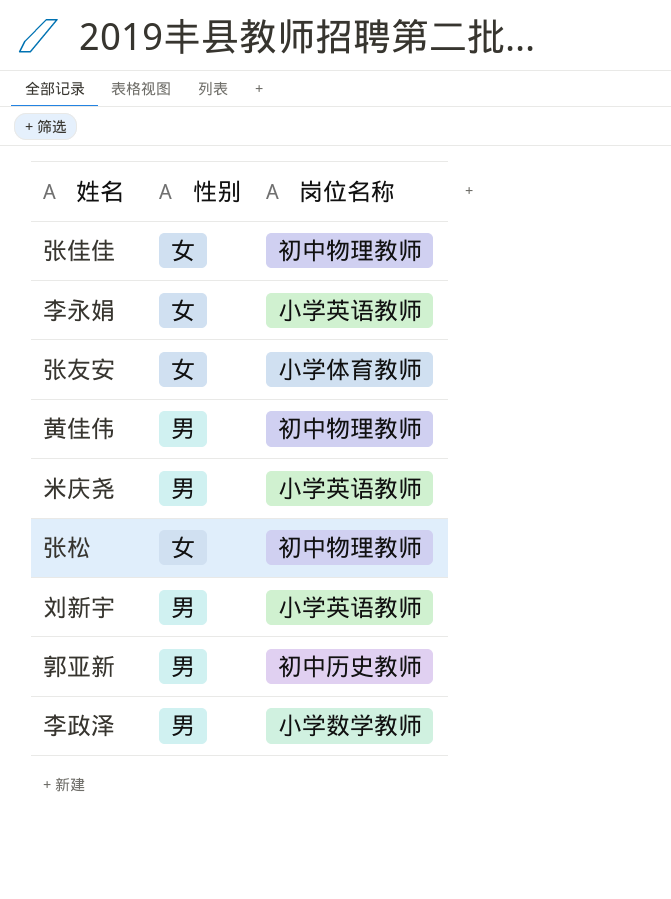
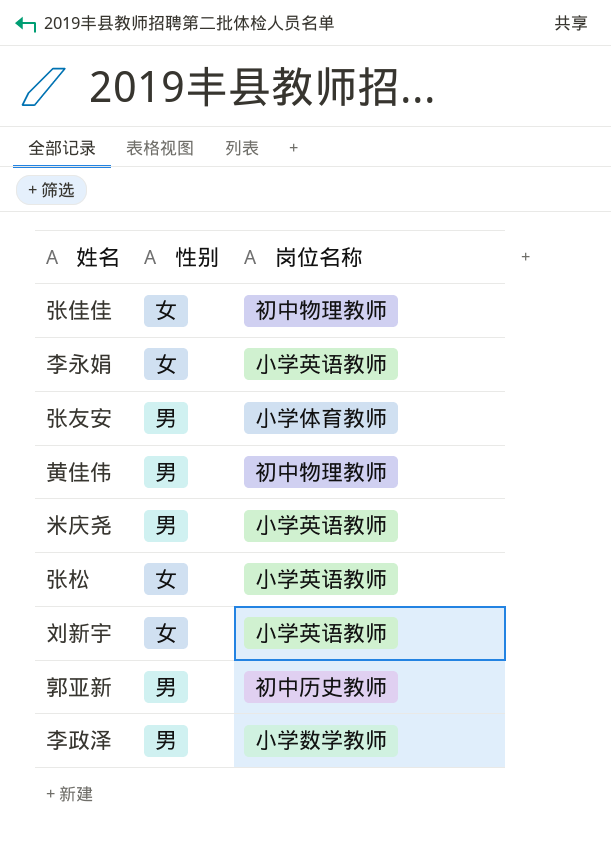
张友安 | 性别: 女 -> 男
张松 | 岗位名称: 初中物理教师 -> 小学英语教师
刘新宇 | 性别: 男 -> 女

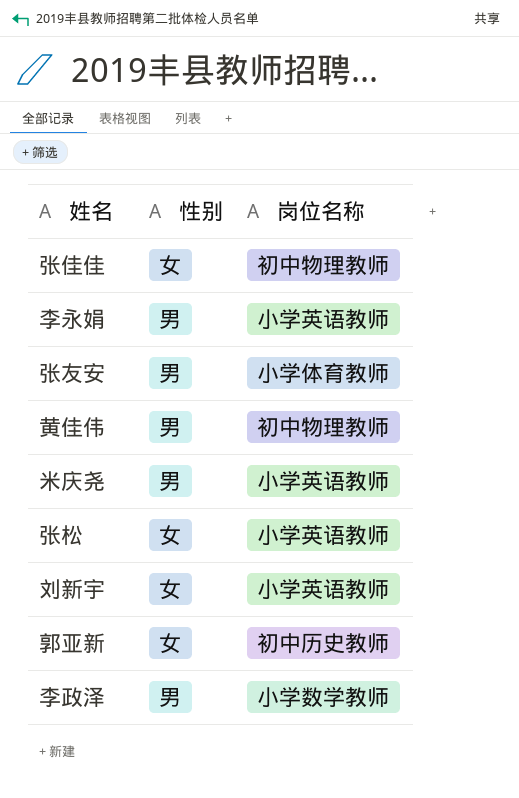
李永娟 | 性别: 女 -> 男
郭亚新 | 性别: 男 -> 女

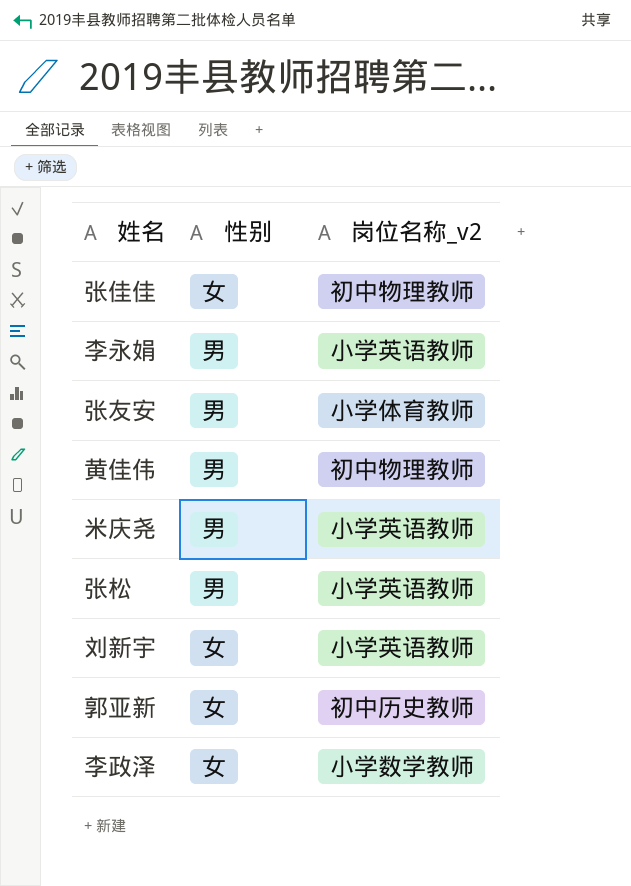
column name: 岗位名称 -> 岗位名称_v2
张松 | 性别: 女 -> 男
李政泽 | 性别: 男 -> 女

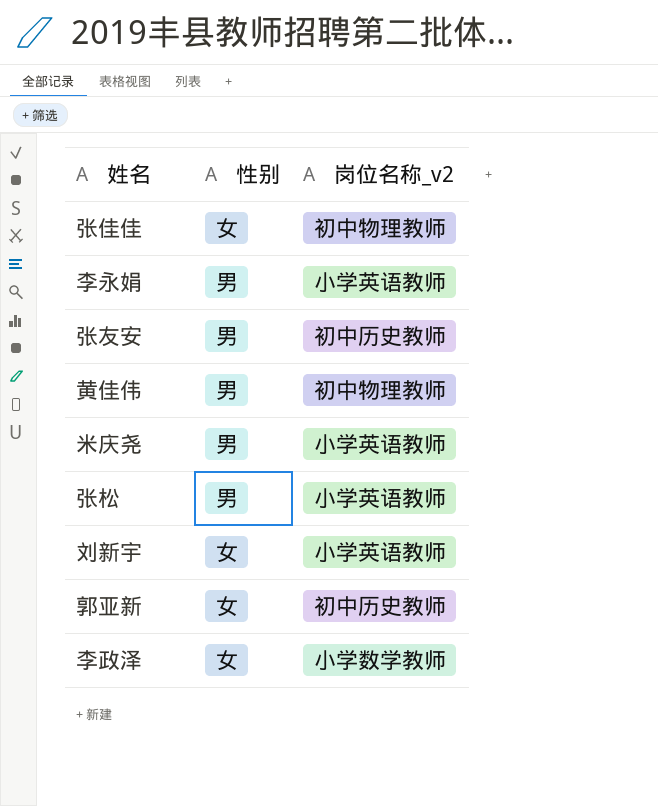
张友安 | 岗位名称_v2: 小学体育教师 -> 初中历史教师

